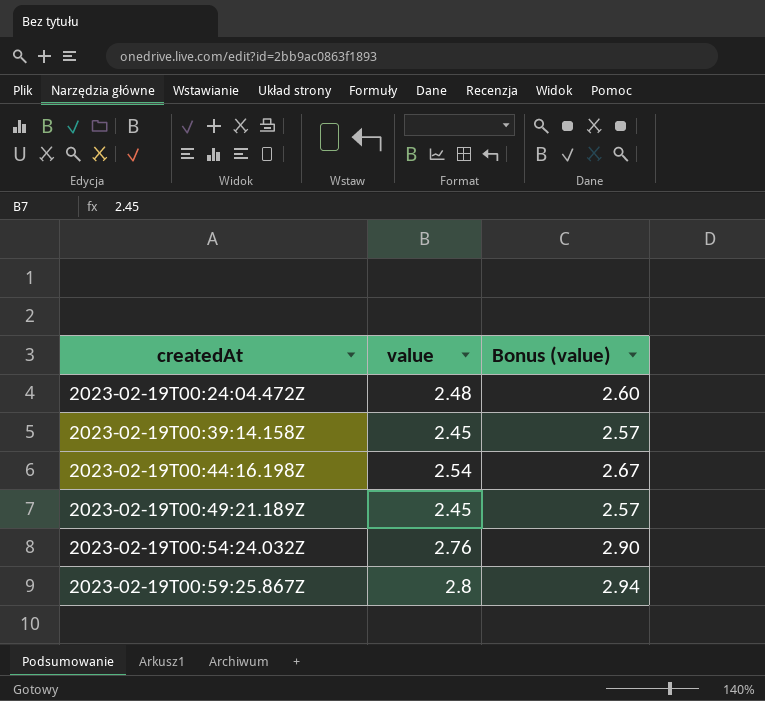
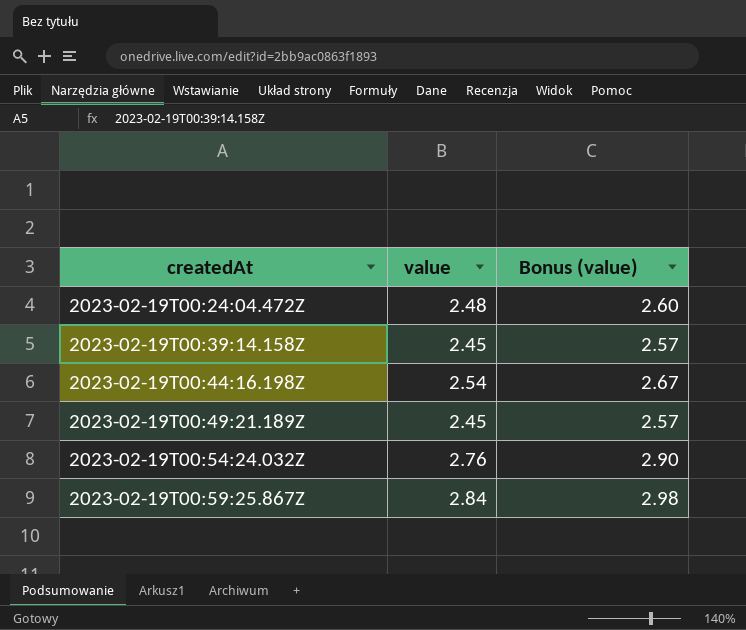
2023-02-19T00:59:25.867Z | value: 2.8 -> 2.84
2023-02-19T00:59:25.867Z | Bonus (value): 2.94 -> 2.98

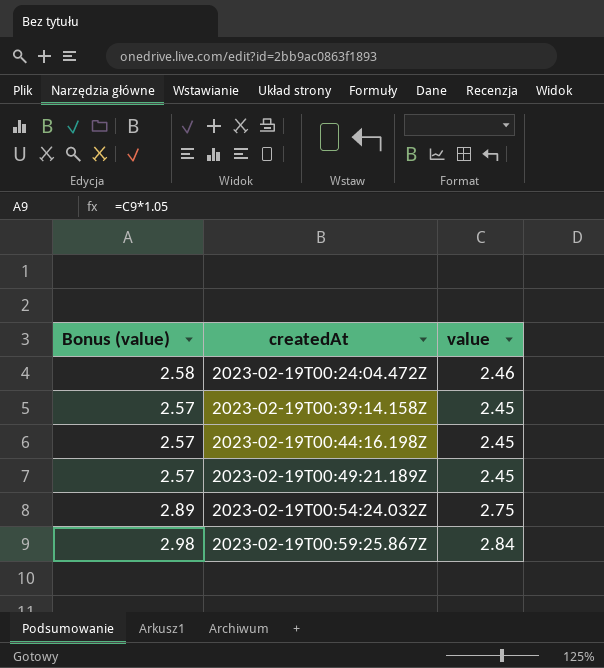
column Bonus (value) | position: 3 -> 1
2023-02-19T00:24:04.472Z | Bonus (value): 2.60 -> 2.58
2023-02-19T00:24:04.472Z | value: 2.48 -> 2.46
2023-02-19T00:44:16.198Z | Bonus (value): 2.67 -> 2.57
2023-02-19T00:44:16.198Z | value: 2.54 -> 2.45
2023-02-19T00:54:24.032Z | Bonus (value): 2.90 -> 2.89
2023-02-19T00:54:24.032Z | value: 2.76 -> 2.75

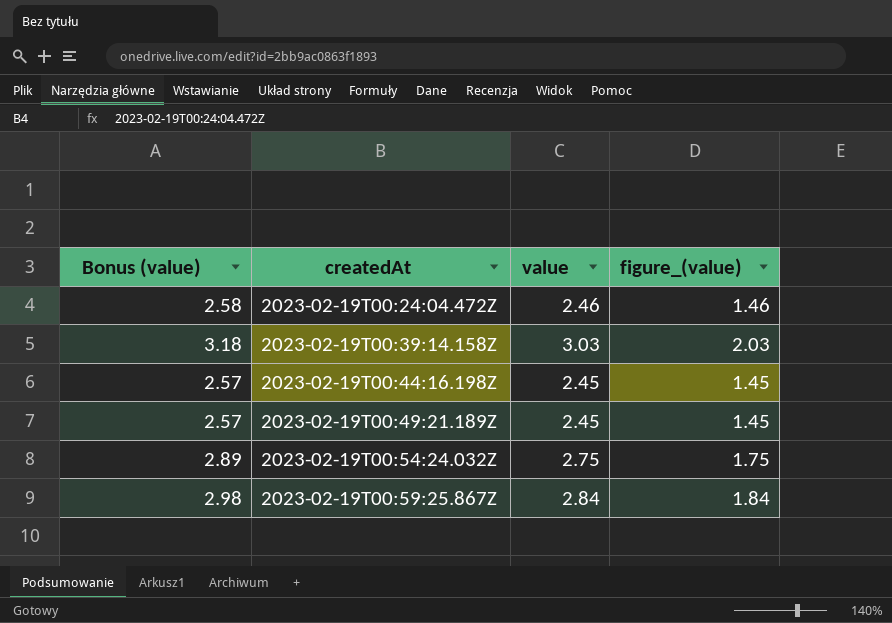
column figure_(value) | formula: none -> [value] - 1
2023-02-19T00:39:14.158Z | Bonus (value): 2.57 -> 3.18
2023-02-19T00:39:14.158Z | value: 2.45 -> 3.03

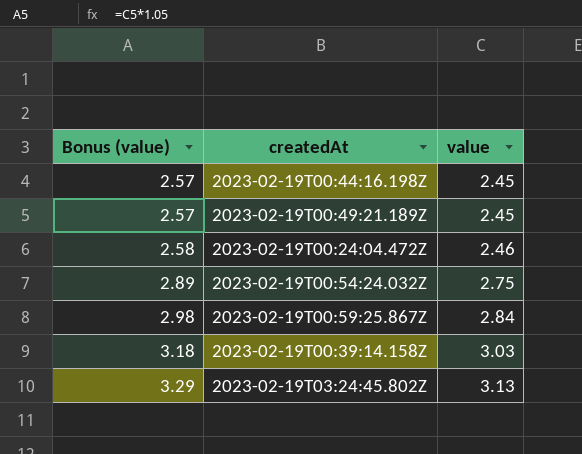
row order: createdAt ascending -> Bonus (value) ascending
column figure_(value) | formula: [value] - 1 -> none
row 2023-02-19T03:24:45.802Z: none -> 3.29 | 3.13

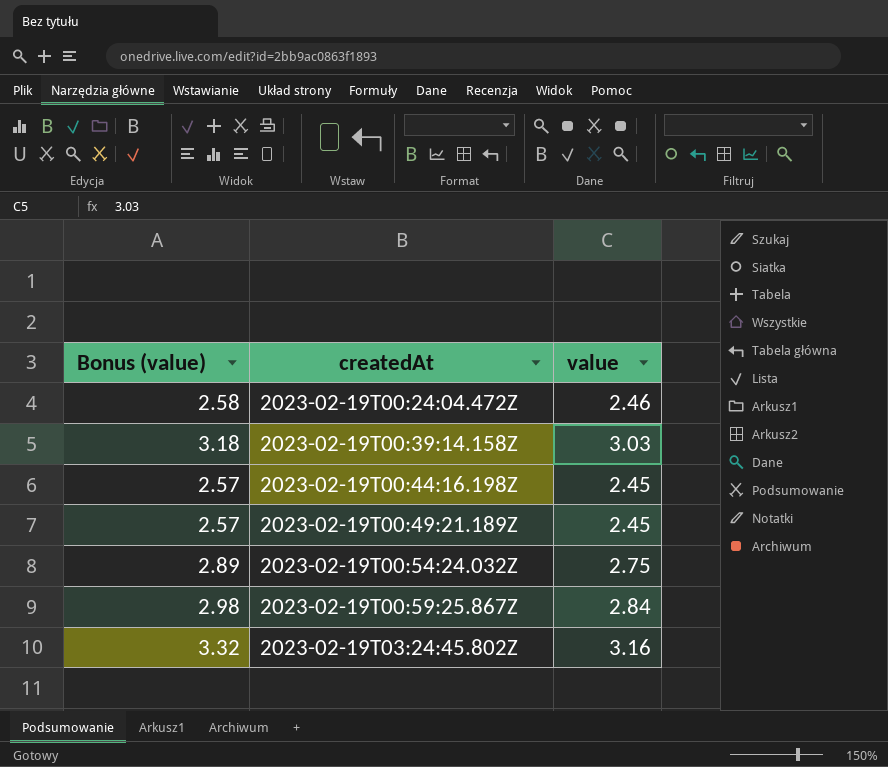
row order: Bonus (value) ascending -> createdAt ascending
2023-02-19T03:24:45.802Z | Bonus (value): 3.29 -> 3.32
2023-02-19T03:24:45.802Z | value: 3.13 -> 3.16

